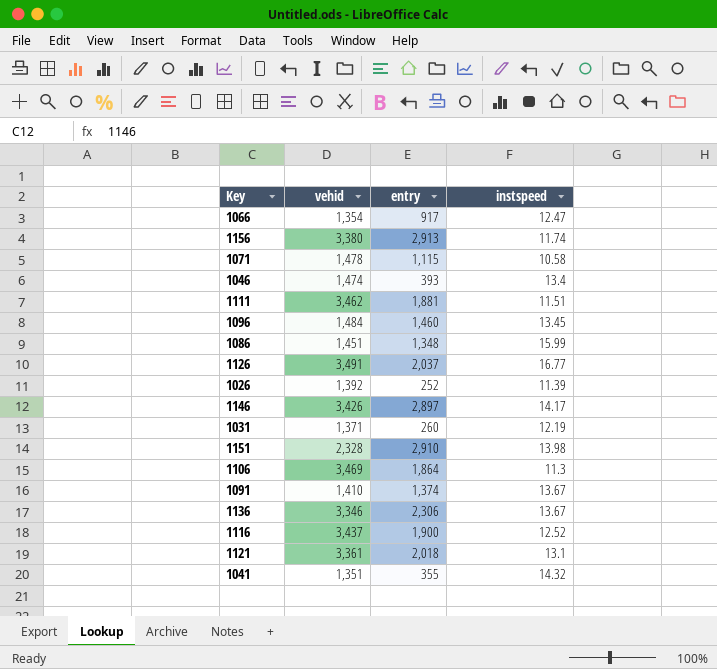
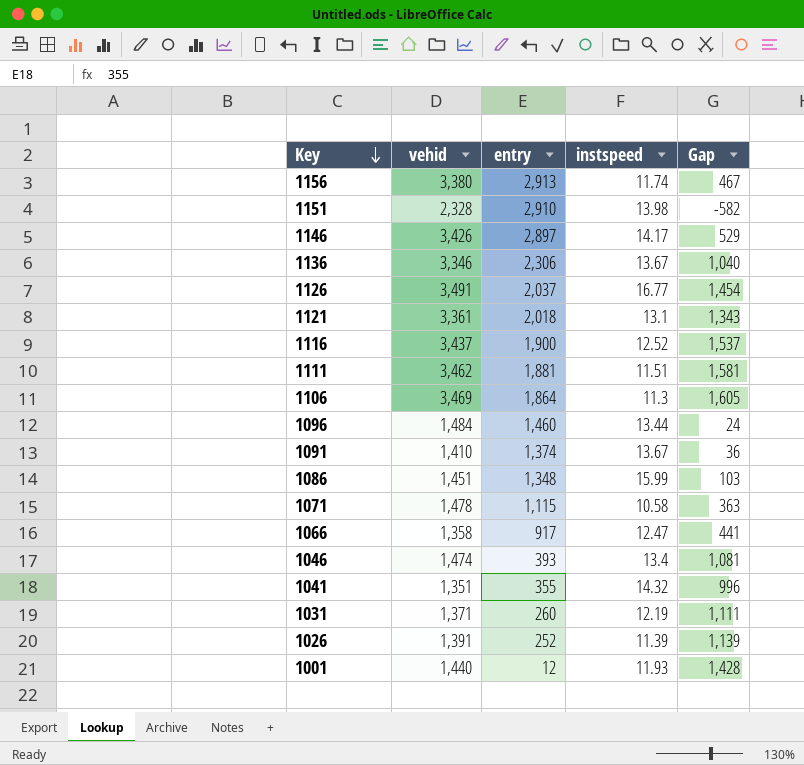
row order: none -> Key descending
column Gap | formula: none -> [vehid] - [entry]
1096 | instspeed: 13.45 -> 13.44
1066 | vehid: 1,354 -> 1,358
1026 | vehid: 1,392 -> 1,391
row 1001: none -> 1,440 | 12 | 11.93 | 1,428

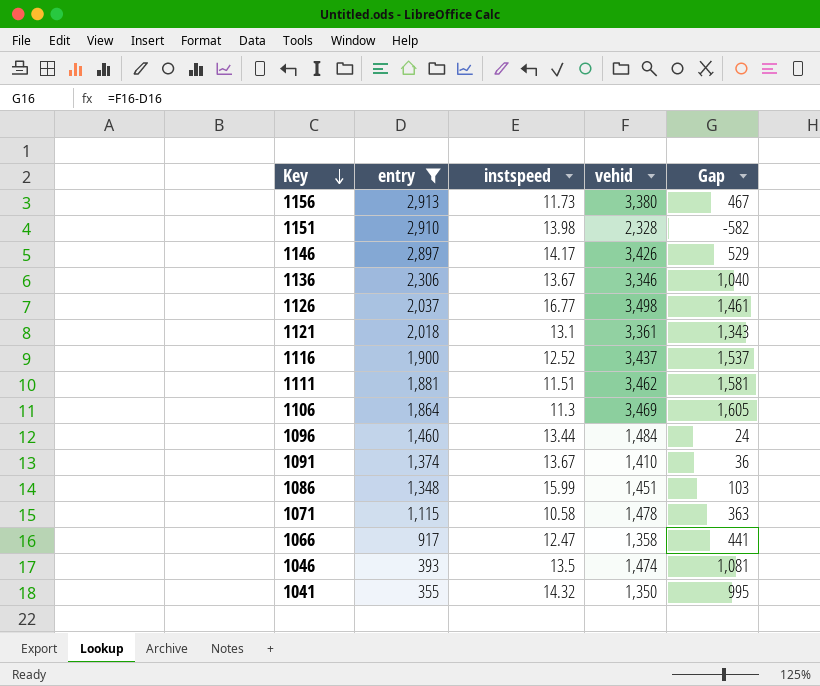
filter: none -> entry >= 355
column vehid | position: 2 -> 4
1156 | instspeed: 11.74 -> 11.73
1126 | vehid: 3,491 -> 3,498
1126 | Gap: 1,454 -> 1,461
1046 | instspeed: 13.4 -> 13.5
1041 | vehid: 1,351 -> 1,350
1041 | Gap: 996 -> 995

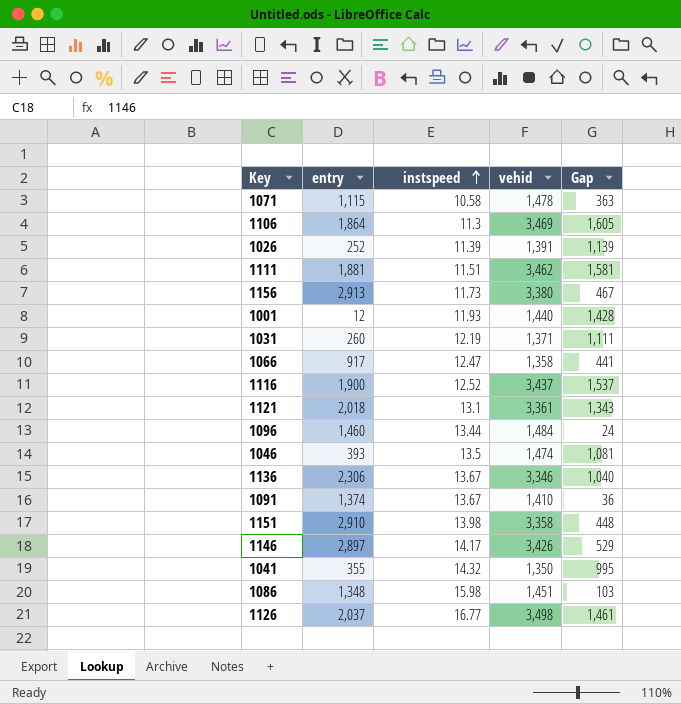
filter: entry >= 355 -> none
row order: Key descending -> instspeed ascending
1151 | vehid: 2,328 -> 3,358
1151 | Gap: -582 -> 448
1086 | instspeed: 15.99 -> 15.98

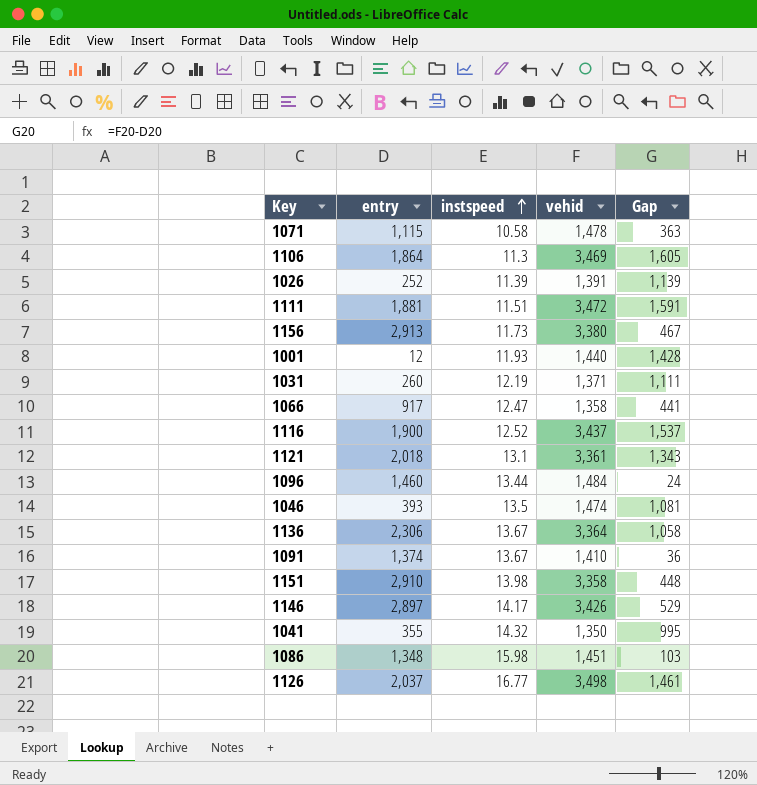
1111 | vehid: 3,462 -> 3,472
1111 | Gap: 1,581 -> 1,591
1136 | vehid: 3,346 -> 3,364
1136 | Gap: 1,040 -> 1,058

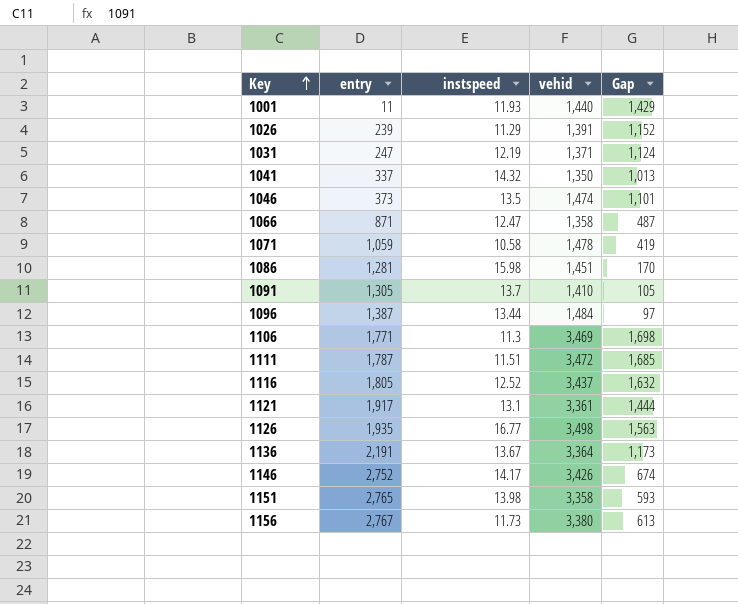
row order: instspeed ascending -> Key ascending
1001 | entry: 12 -> 11
1001 | Gap: 1,428 -> 1,429
1026 | entry: 252 -> 239
1026 | instspeed: 11.39 -> 11.29
1026 | Gap: 1,139 -> 1,152
1031 | entry: 260 -> 247
1031 | Gap: 1,111 -> 1,124
1041 | entry: 355 -> 337
1041 | Gap: 995 -> 1,013
1046 | entry: 393 -> 373
1046 | Gap: 1,081 -> 1,101
1066 | entry: 917 -> 871
1066 | Gap: 441 -> 487
1071 | entry: 1,115 -> 1,059
1071 | Gap: 363 -> 419
1086 | entry: 1,348 -> 1,281
1086 | Gap: 103 -> 170
1091 | entry: 1,374 -> 1,305
1091 | instspeed: 13.67 -> 13.7
1091 | Gap: 36 -> 105
1096 | entry: 1,460 -> 1,387
1096 | Gap: 24 -> 97
1106 | entry: 1,864 -> 1,771
1106 | Gap: 1,605 -> 1,698
1111 | entry: 1,881 -> 1,787
1111 | Gap: 1,591 -> 1,685
1116 | entry: 1,900 -> 1,805
1116 | Gap: 1,537 -> 1,632
1121 | entry: 2,018 -> 1,917
1121 | Gap: 1,343 -> 1,444
1126 | entry: 2,037 -> 1,935
1126 | Gap: 1,461 -> 1,563
1136 | entry: 2,306 -> 2,191
1136 | Gap: 1,058 -> 1,173
1146 | entry: 2,897 -> 2,752
1146 | Gap: 529 -> 674
1151 | entry: 2,910 -> 2,765
1151 | Gap: 448 -> 593
1156 | entry: 2,913 -> 2,767
1156 | Gap: 467 -> 613

